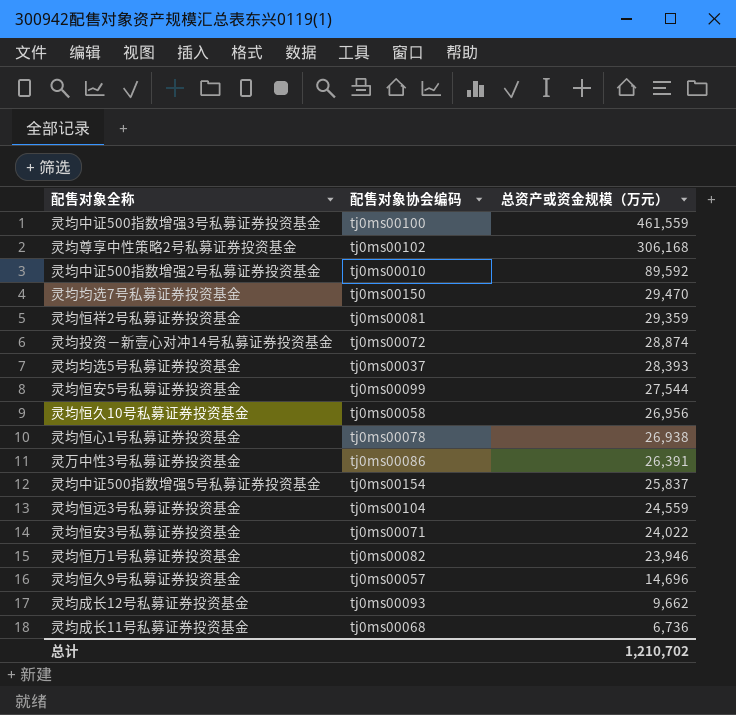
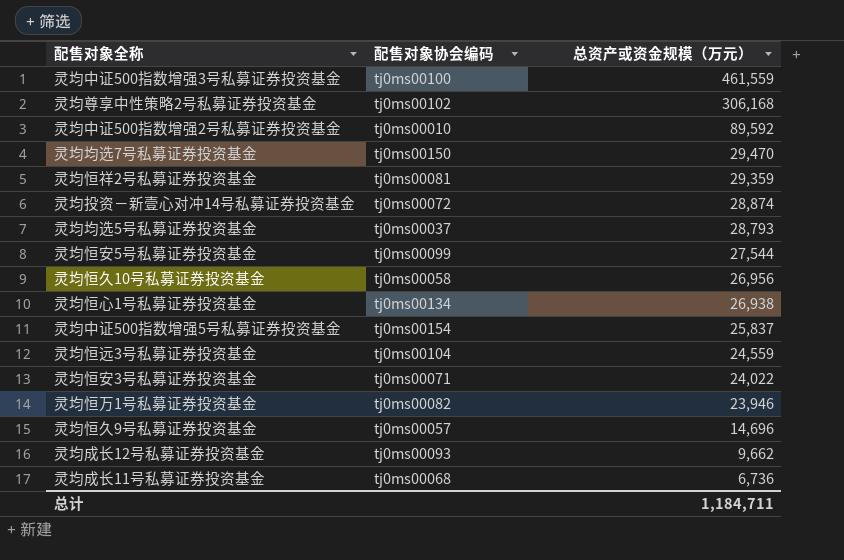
row 灵万中性3号私募证券投资基金: tj0ms00086 | 26,391 -> none
灵均均选5号私募证券投资基金 | 总资产或资金规模（万元）: 28,393 -> 28,793
灵均恒心1号私募证券投资基金 | 配售对象协会编码: tj0ms00078 -> tj0ms00134
总计 | 总资产或资金规模（万元）: 1,210,702 -> 1,184,711

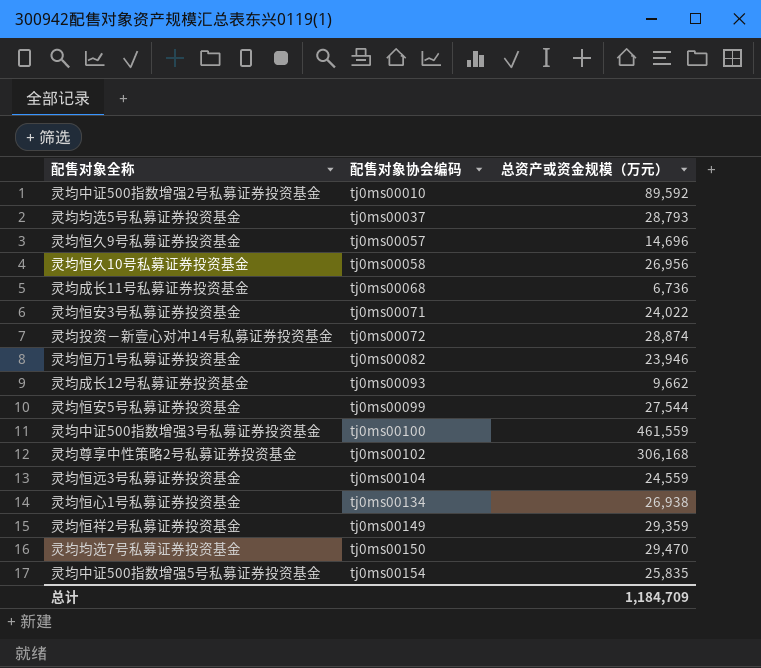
row order: 总资产或资金规模（万元） descending -> 配售对象协会编码 ascending
灵均恒祥2号私募证券投资基金 | 配售对象协会编码: tj0ms00081 -> tj0ms00149
灵均中证500指数增强5号私募证券投资基金 | 总资产或资金规模（万元）: 25,837 -> 25,835
总计 | 总资产或资金规模（万元）: 1,184,711 -> 1,184,709

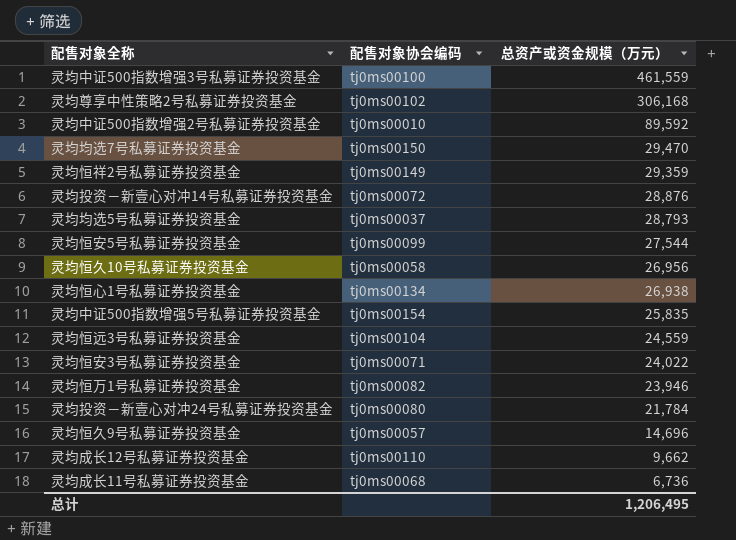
row order: 配售对象协会编码 ascending -> 总资产或资金规模（万元） descending
灵均投资－新壹心对冲14号私募证券投资基金 | 总资产或资金规模（万元）: 28,874 -> 28,876
row 灵均投资－新壹心对冲24号私募证券投资基金: none -> tj0ms00080 | 21,784
灵均成长12号私募证券投资基金 | 配售对象协会编码: tj0ms00093 -> tj0ms00110
总计 | 总资产或资金规模（万元）: 1,184,709 -> 1,206,495

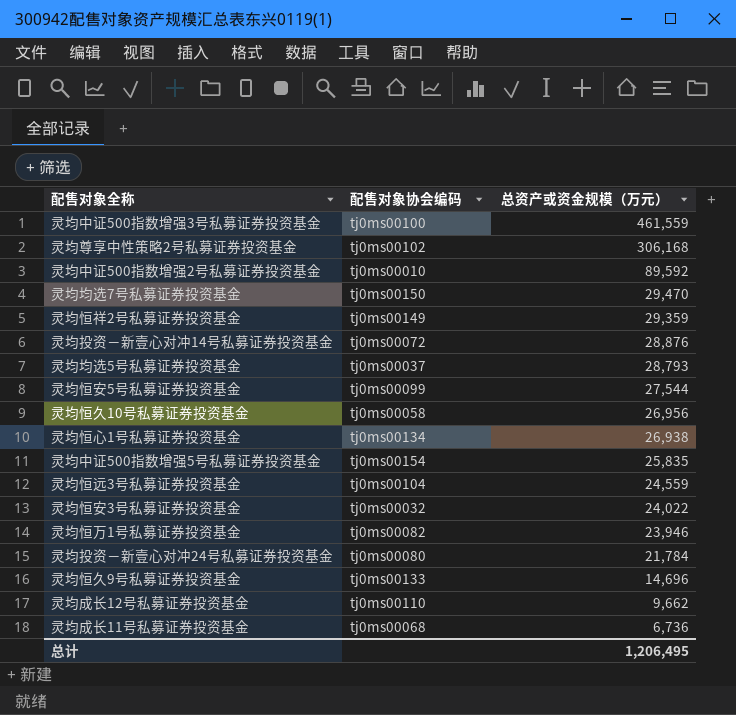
灵均恒安3号私募证券投资基金 | 配售对象协会编码: tj0ms00071 -> tj0ms00032
灵均恒久9号私募证券投资基金 | 配售对象协会编码: tj0ms00057 -> tj0ms00133

